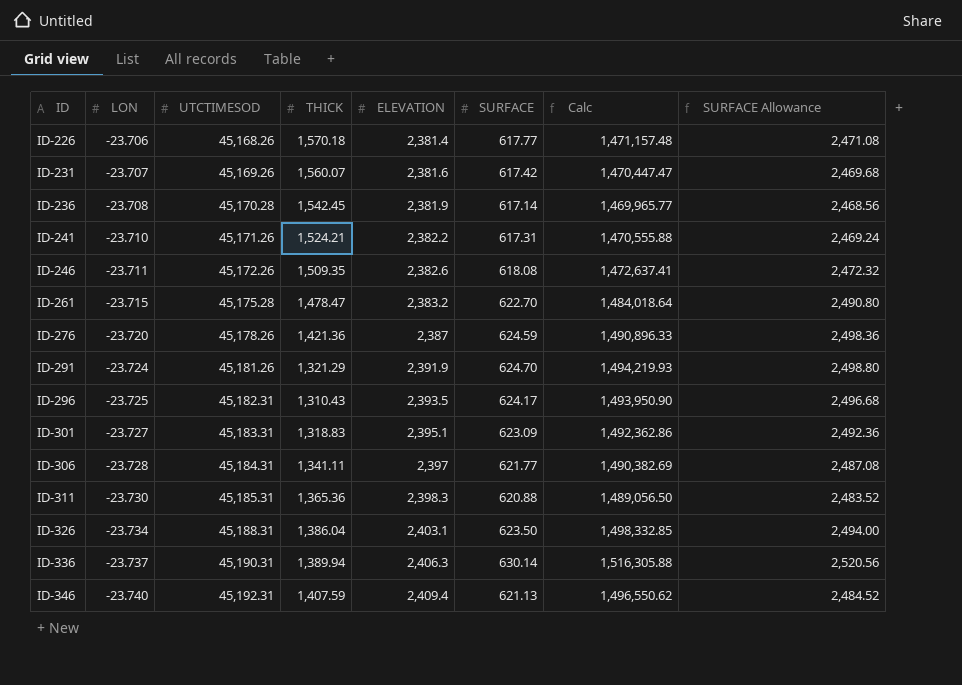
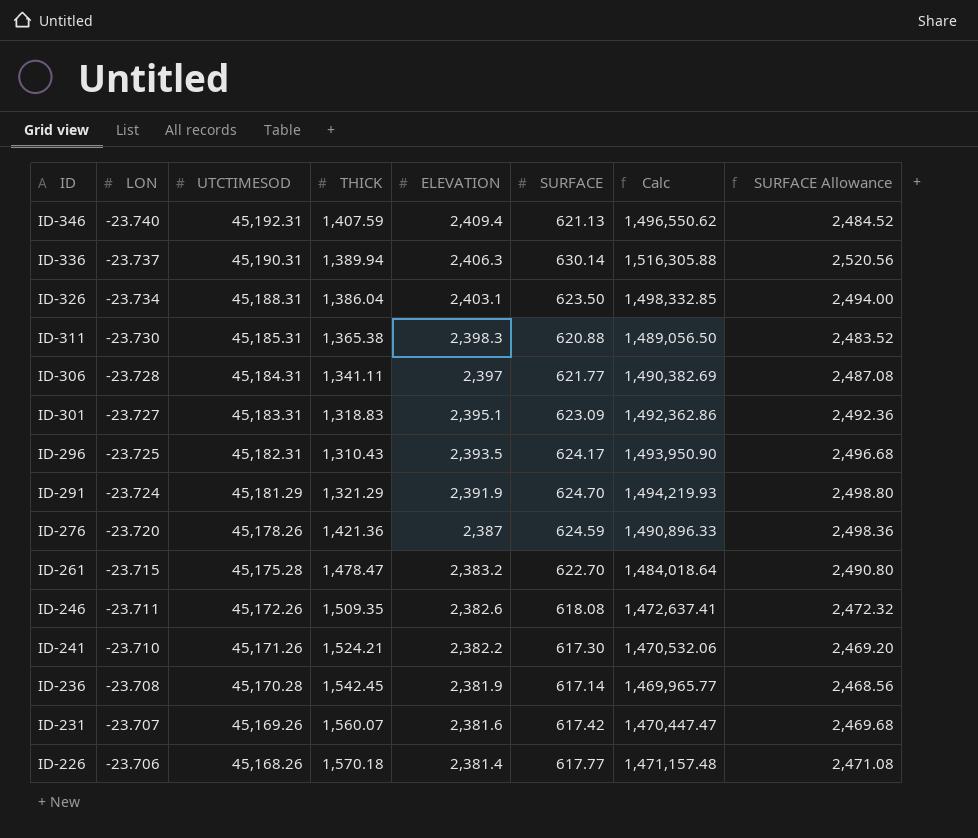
row order: ID ascending -> ID descending
ID-311 | THICK: 1,365.36 -> 1,365.38
ID-291 | UTCTIMESOD: 45,181.26 -> 45,181.29
ID-241 | SURFACE: 617.31 -> 617.30
ID-241 | Calc: 1,470,555.88 -> 1,470,532.06
ID-241 | SURFACE Allowance: 2,469.24 -> 2,469.20

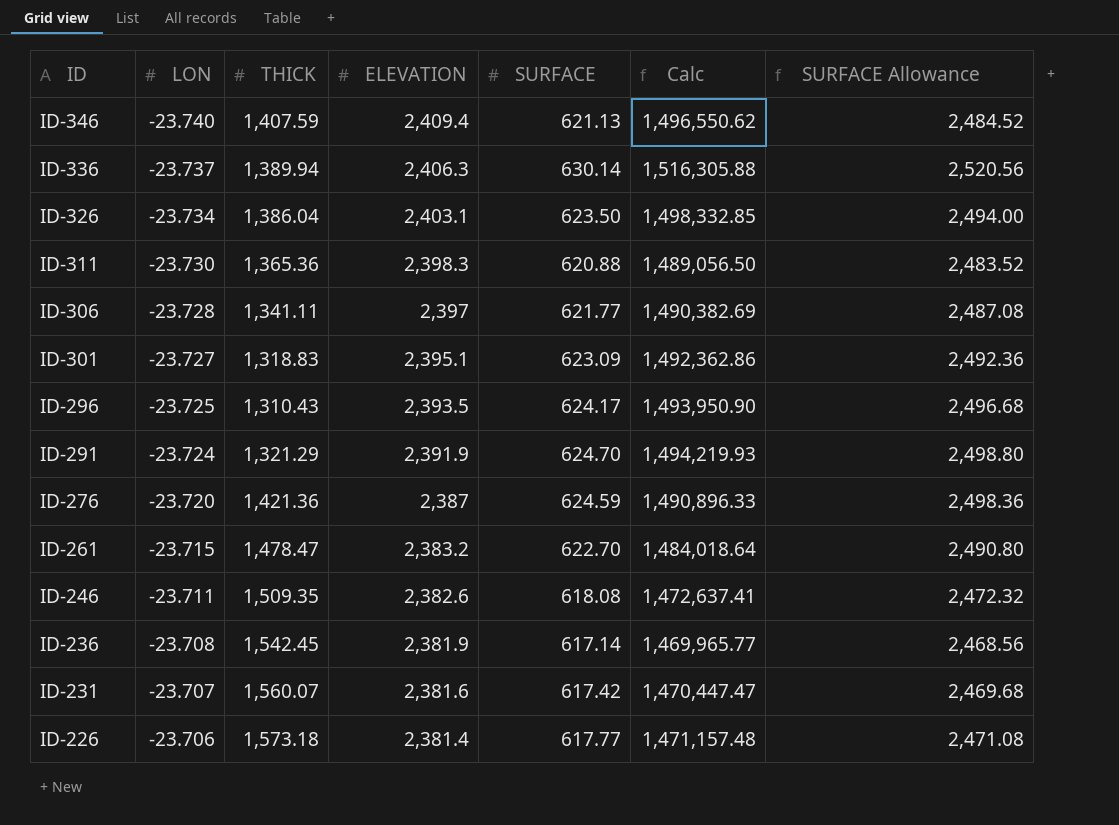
column UTCTIMESOD | position: 3 -> none
row ID-241: -23.710 | 45,171.26 | 1,524.21 | 2,382.2 | 617.30 | 1,470,532.06 | 2,469.20 -> none
ID-311 | THICK: 1,365.38 -> 1,365.36
ID-226 | THICK: 1,570.18 -> 1,573.18

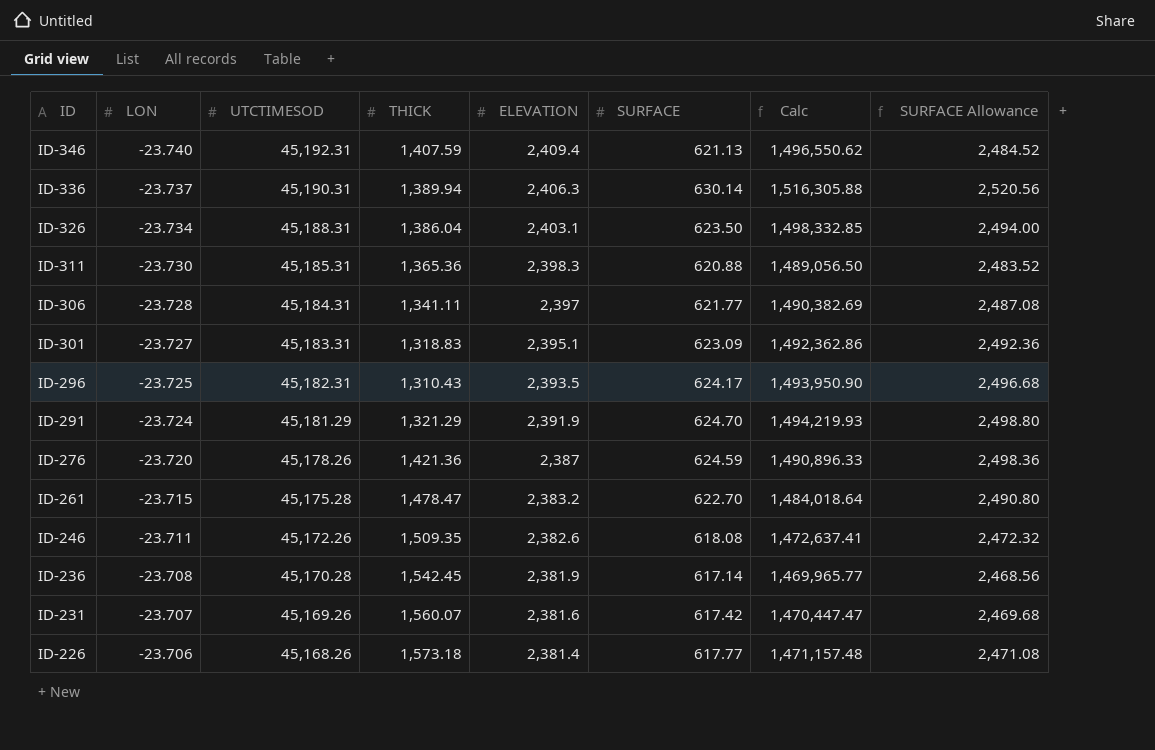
column UTCTIMESOD | position: none -> 3

